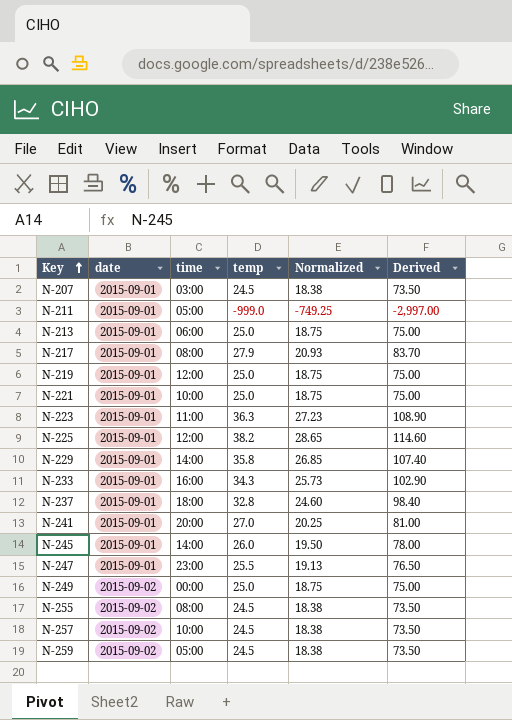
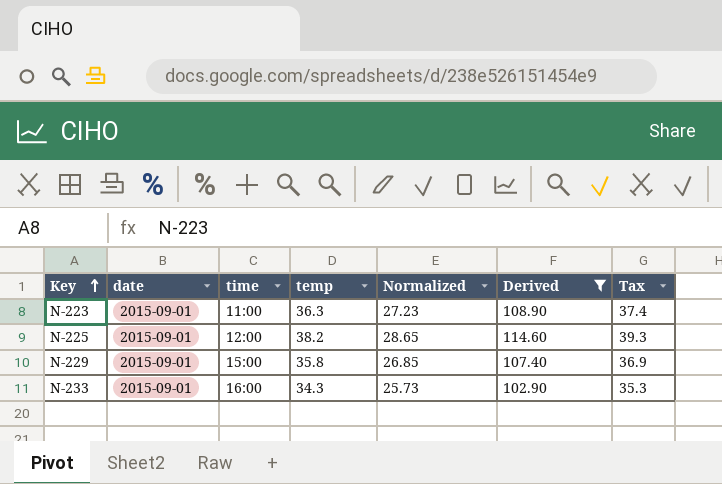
filter: none -> Derived >= 102.90
column Tax | formula: none -> [temp] * 1.03
N-229 | time: 14:00 -> 15:00

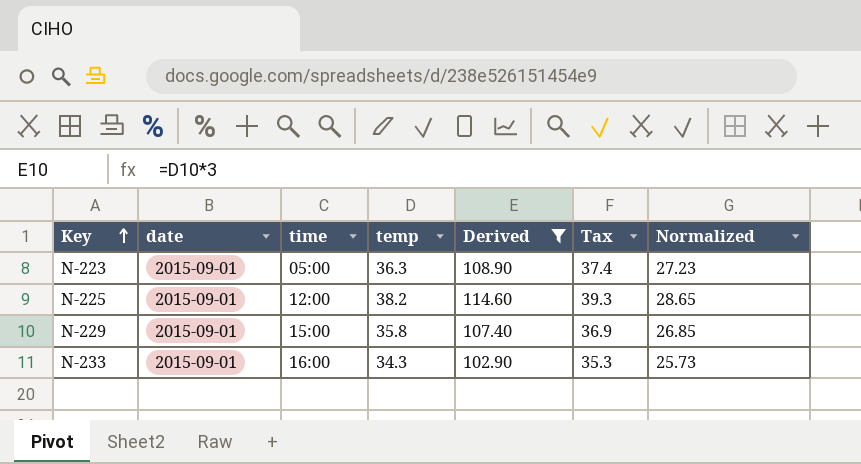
column Normalized | position: 5 -> 7
N-223 | time: 11:00 -> 05:00

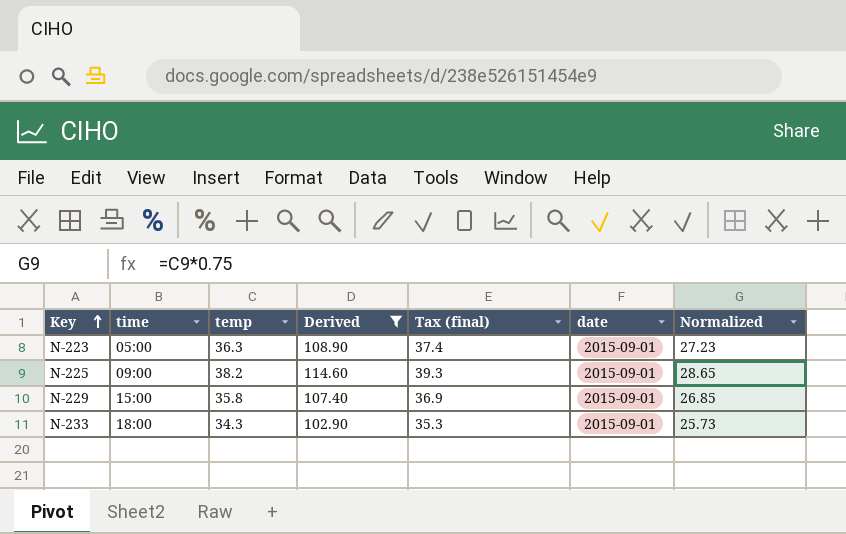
column name: Tax -> Tax (final)
column date | position: 2 -> 6
N-225 | time: 12:00 -> 09:00
N-233 | time: 16:00 -> 18:00

